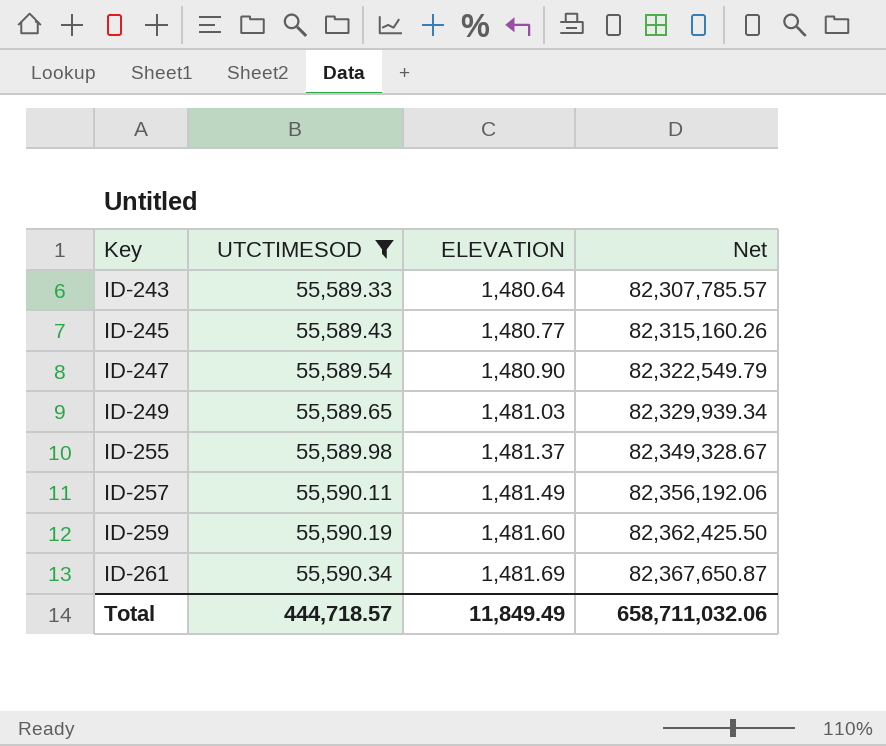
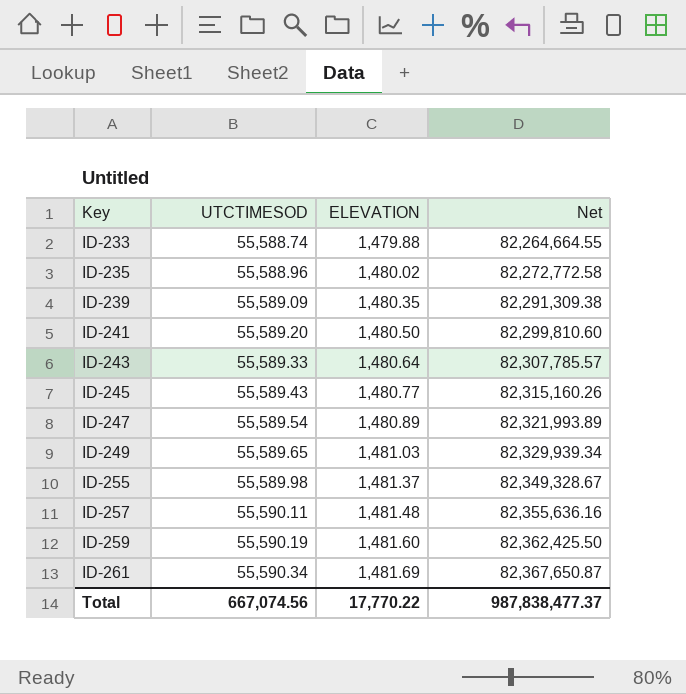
filter: UTCTIMESOD >= 55,589.33 -> none
ID-247 | ELEVATION: 1,480.90 -> 1,480.89
ID-247 | Net: 82,322,549.79 -> 82,321,993.89
ID-257 | ELEVATION: 1,481.49 -> 1,481.48
ID-257 | Net: 82,356,192.06 -> 82,355,636.16
Total | UTCTIMESOD: 444,718.57 -> 667,074.56
Total | ELEVATION: 11,849.49 -> 17,770.22
Total | Net: 658,711,032.06 -> 987,838,477.37

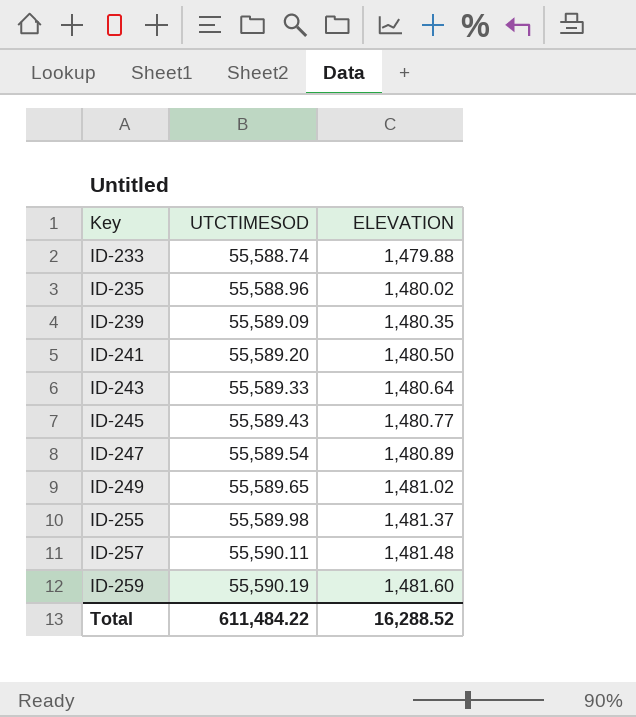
column Net | formula: [UTCTIMESOD] * [ELEVATION] -> none
row ID-261: 55,590.34 | 1,481.69 | 82,367,650.87 -> none
ID-249 | ELEVATION: 1,481.03 -> 1,481.02
Total | UTCTIMESOD: 667,074.56 -> 611,484.22
Total | ELEVATION: 17,770.22 -> 16,288.52

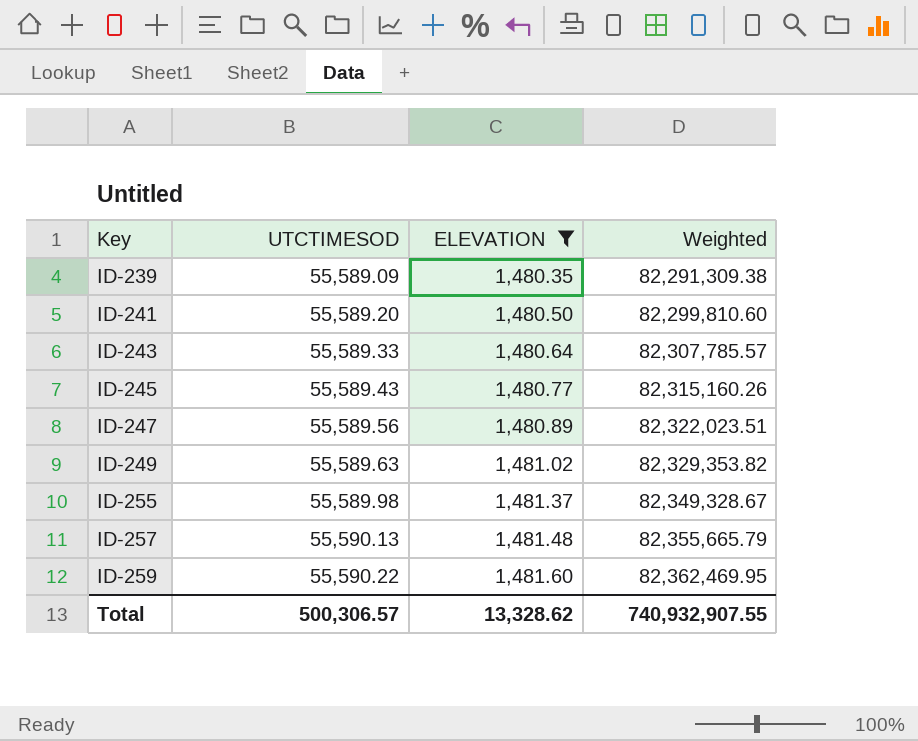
filter: none -> ELEVATION >= 1,480.35
column Weighted | formula: none -> [UTCTIMESOD] * [ELEVATION]
ID-247 | UTCTIMESOD: 55,589.54 -> 55,589.56
ID-249 | UTCTIMESOD: 55,589.65 -> 55,589.63
ID-257 | UTCTIMESOD: 55,590.11 -> 55,590.13
ID-259 | UTCTIMESOD: 55,590.19 -> 55,590.22
Total | UTCTIMESOD: 611,484.22 -> 500,306.57
Total | ELEVATION: 16,288.52 -> 13,328.62

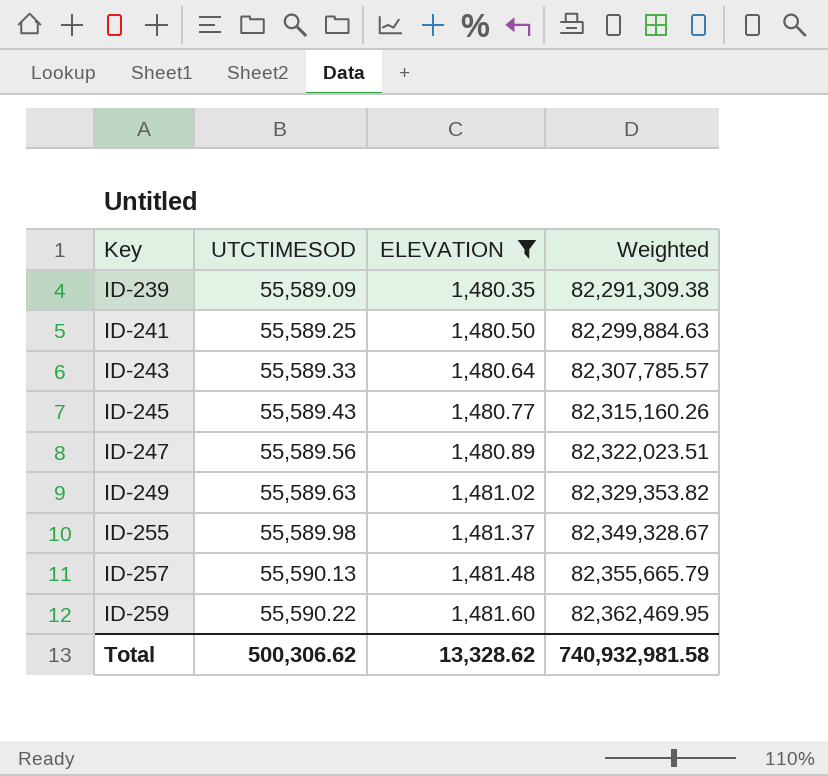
ID-241 | UTCTIMESOD: 55,589.20 -> 55,589.25
ID-241 | Weighted: 82,299,810.60 -> 82,299,884.63
Total | UTCTIMESOD: 500,306.57 -> 500,306.62
Total | Weighted: 740,932,907.55 -> 740,932,981.58

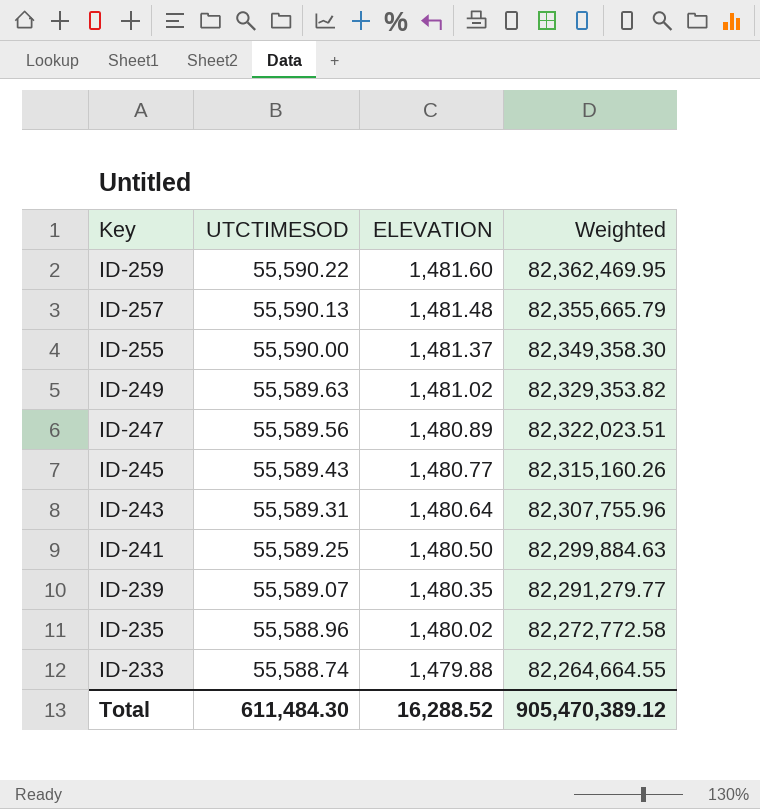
filter: ELEVATION >= 1,480.35 -> none
row order: Key ascending -> Key descending
ID-255 | UTCTIMESOD: 55,589.98 -> 55,590.00
ID-255 | Weighted: 82,349,328.67 -> 82,349,358.30
ID-243 | UTCTIMESOD: 55,589.33 -> 55,589.31
ID-243 | Weighted: 82,307,785.57 -> 82,307,755.96
ID-239 | UTCTIMESOD: 55,589.09 -> 55,589.07
ID-239 | Weighted: 82,291,309.38 -> 82,291,279.77
Total | UTCTIMESOD: 500,306.62 -> 611,484.30
Total | ELEVATION: 13,328.62 -> 16,288.52
Total | Weighted: 740,932,981.58 -> 905,470,389.12

